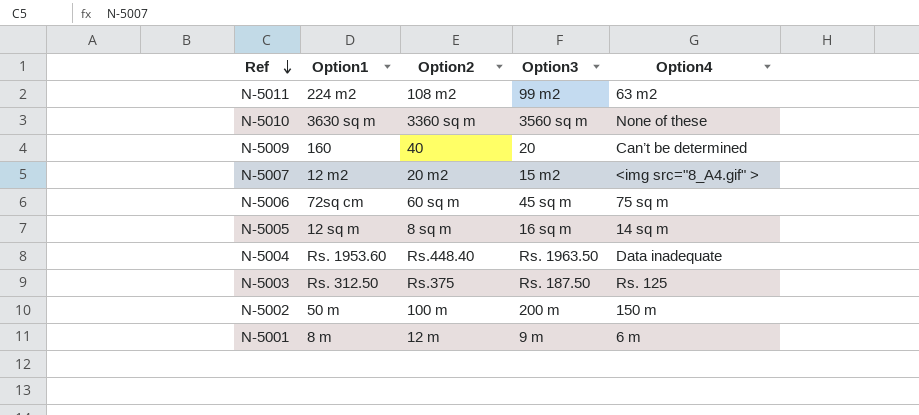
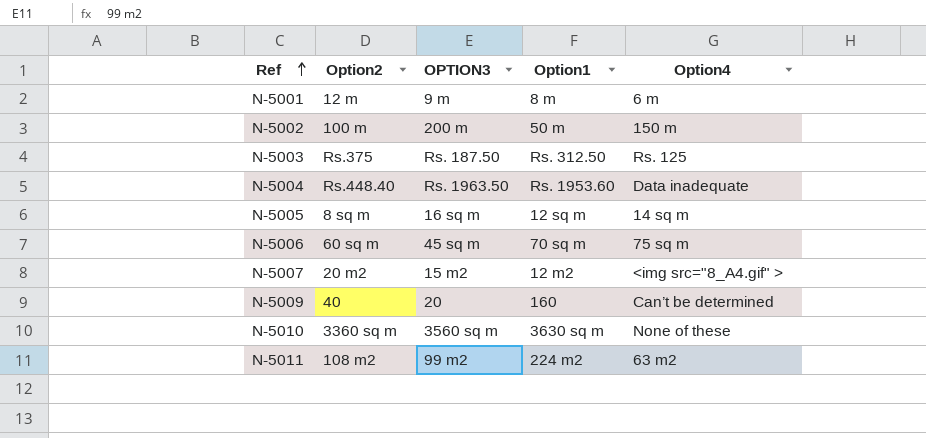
row order: Ref descending -> Ref ascending
column name: Option3 -> OPTION3
column Option1 | position: 2 -> 4
N-5006 | Option1: 72sq cm -> 70 sq m

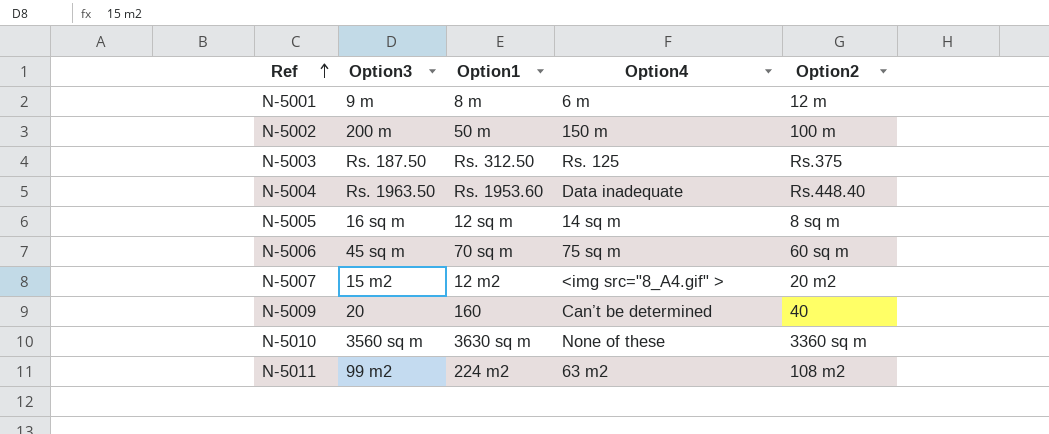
column name: OPTION3 -> Option3
column Option2 | position: 2 -> 5

